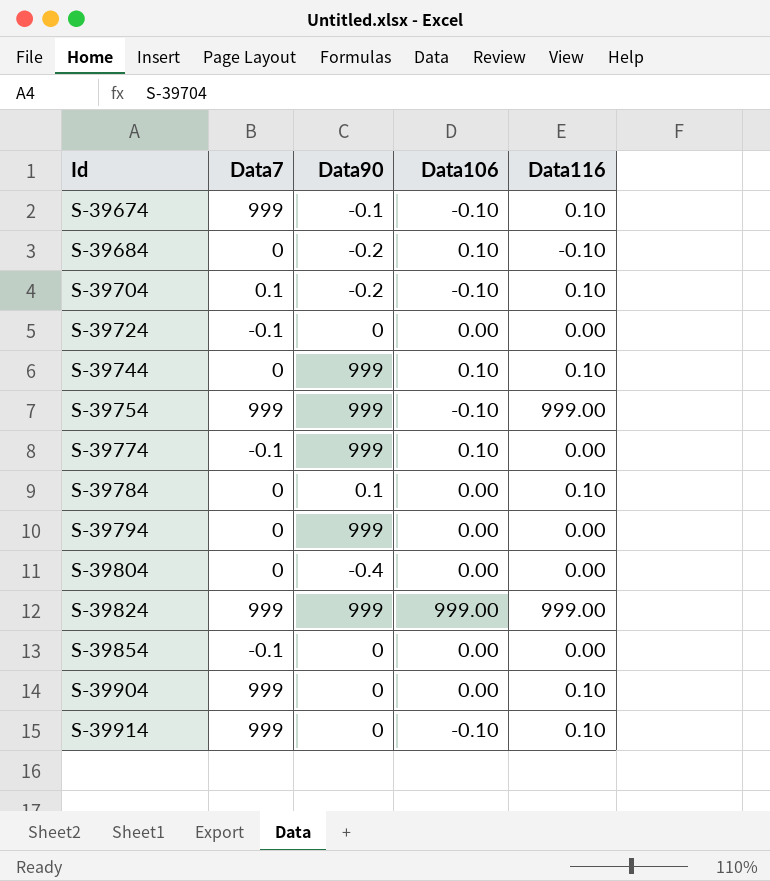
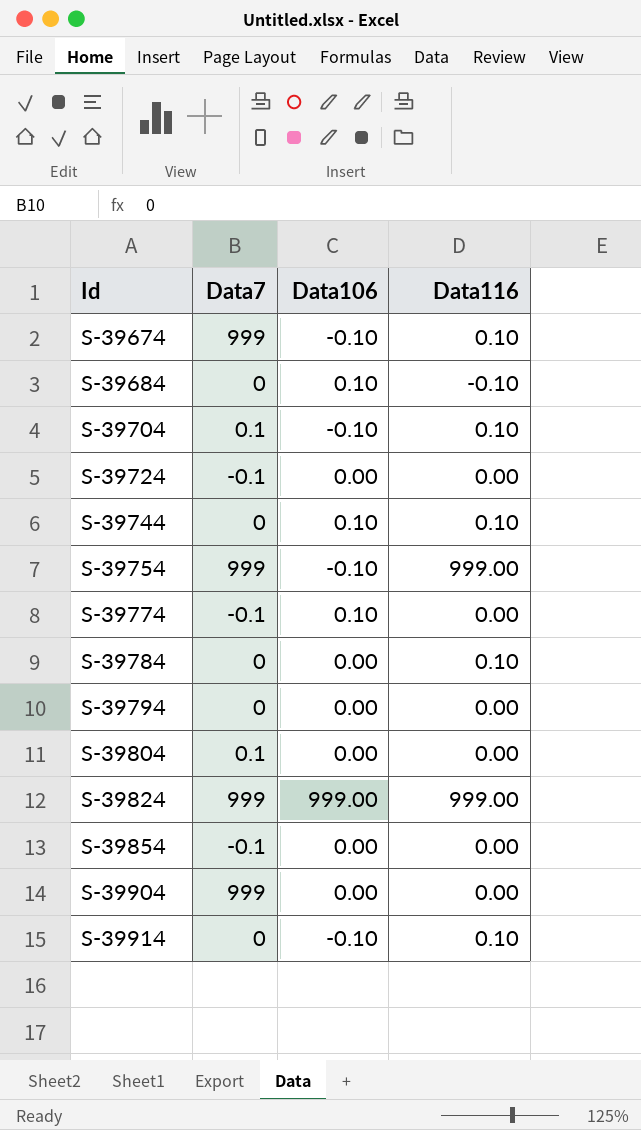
column Data90 | position: 3 -> none
S-39804 | Data7: 0 -> 0.1
S-39904 | Data116: 0.10 -> 0.00
S-39914 | Data7: 999 -> 0

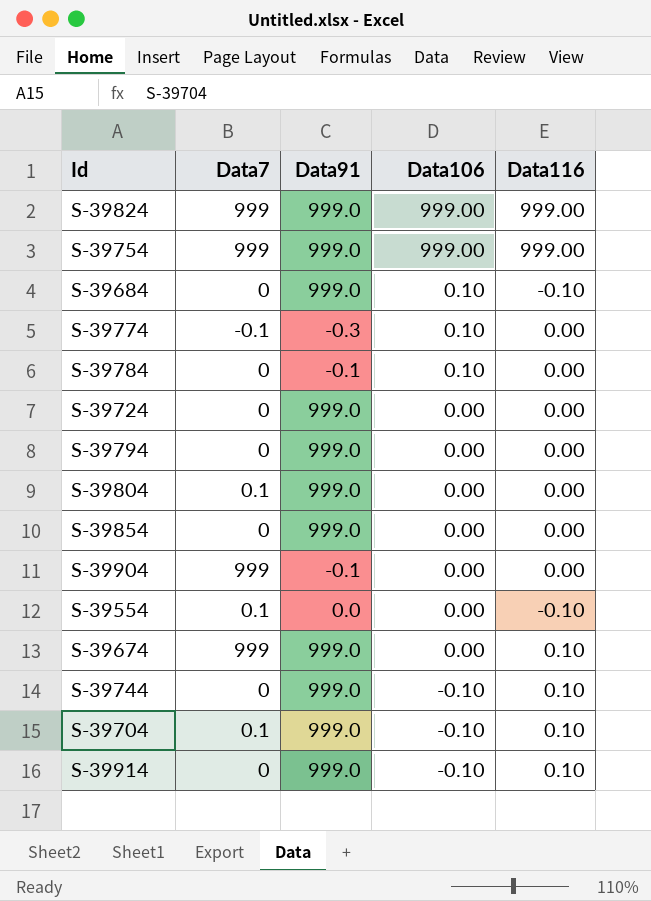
row order: Id ascending -> Data106 descending
column Data91 | position: none -> 3
S-39754 | Data106: -0.10 -> 999.00
S-39784 | Data106: 0.00 -> 0.10
S-39784 | Data116: 0.10 -> 0.00
S-39724 | Data7: -0.1 -> 0
S-39854 | Data7: -0.1 -> 0
row S-39554: none -> 0.1 | 0.0 | 0.00 | -0.10
S-39674 | Data106: -0.10 -> 0.00
S-39744 | Data106: 0.10 -> -0.10

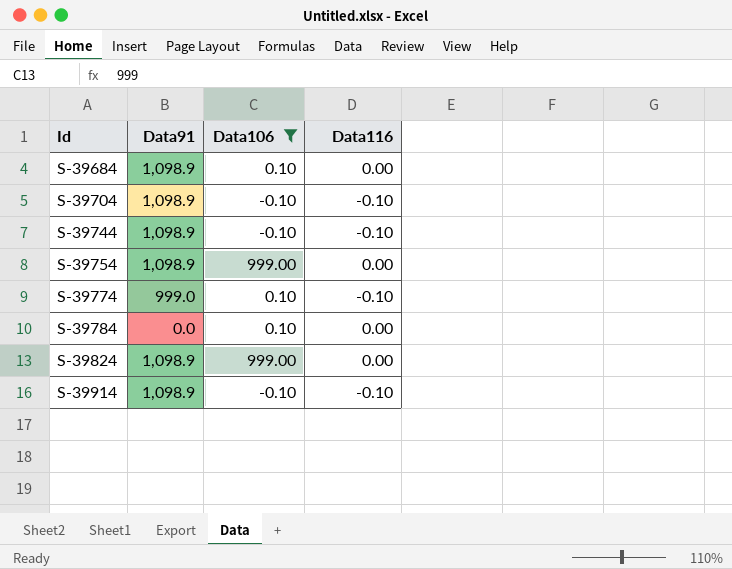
filter: none -> Data106 != 0.00
row order: Data106 descending -> Id ascending
column Data7 | position: 2 -> none
S-39684 | Data91: 999.0 -> 1,098.9
S-39684 | Data116: -0.10 -> 0.00
S-39704 | Data91: 999.0 -> 1,098.9
S-39704 | Data116: 0.10 -> -0.10
S-39744 | Data91: 999.0 -> 1,098.9
S-39744 | Data116: 0.10 -> -0.10
S-39754 | Data91: 999.0 -> 1,098.9
S-39754 | Data116: 999.00 -> 0.00
S-39774 | Data91: -0.3 -> 999.0
S-39774 | Data116: 0.00 -> -0.10
S-39784 | Data91: -0.1 -> 0.0
S-39824 | Data91: 999.0 -> 1,098.9
S-39824 | Data116: 999.00 -> 0.00
S-39914 | Data91: 999.0 -> 1,098.9
S-39914 | Data116: 0.10 -> -0.10

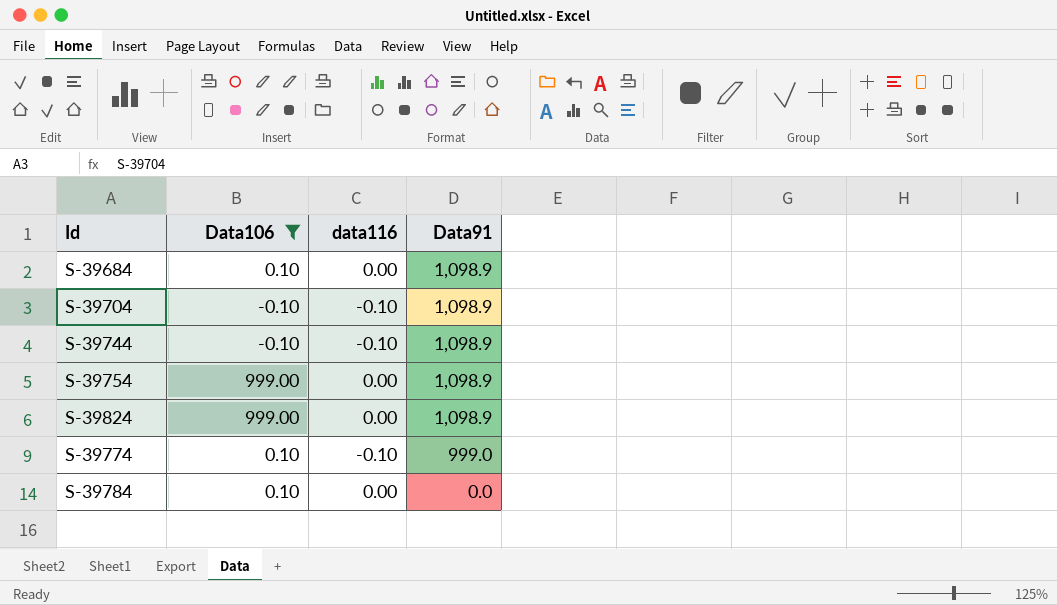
row order: Id ascending -> Data91 descending
column name: Data116 -> data116
column Data91 | position: 2 -> 4
row S-39914: 1,098.9 | -0.10 | -0.10 -> none

